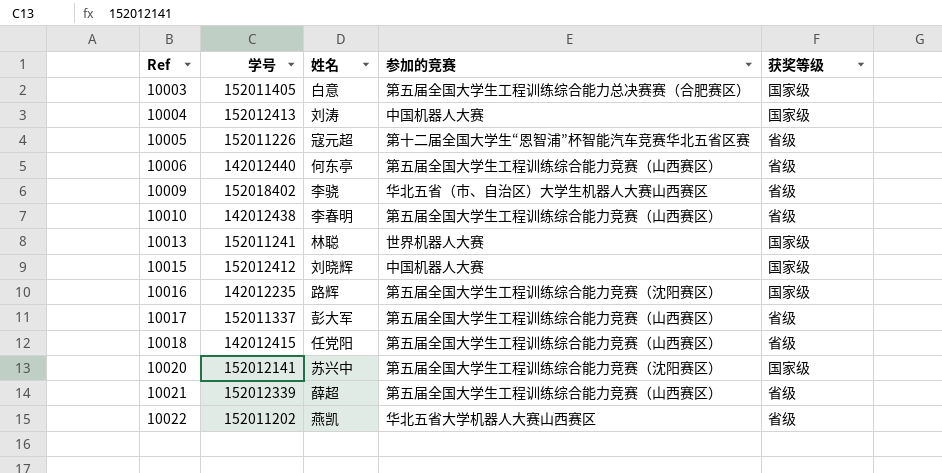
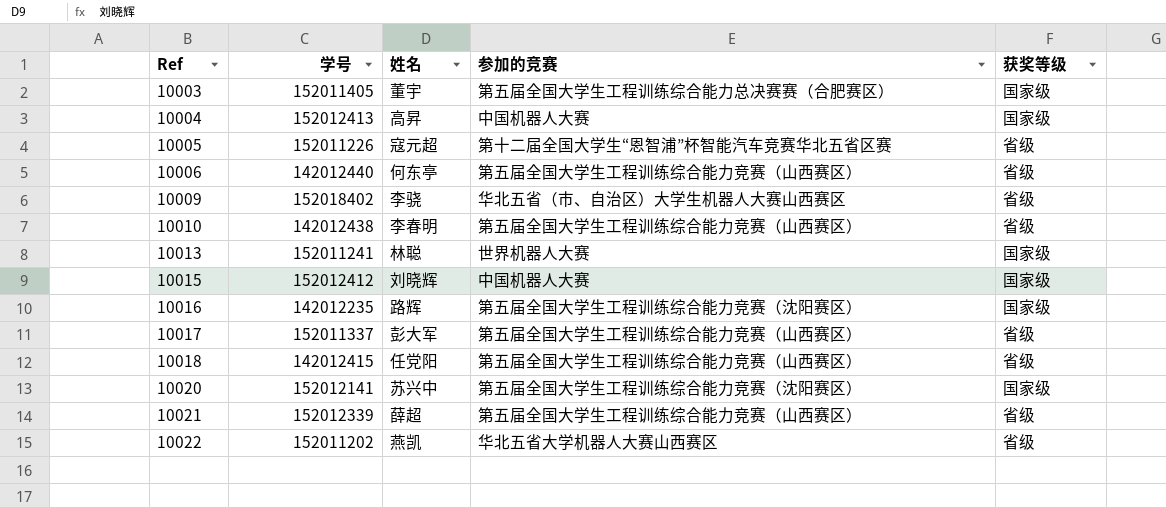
10003 | 姓名: 白意 -> 董宇
10004 | 姓名: 刘涛 -> 高昇

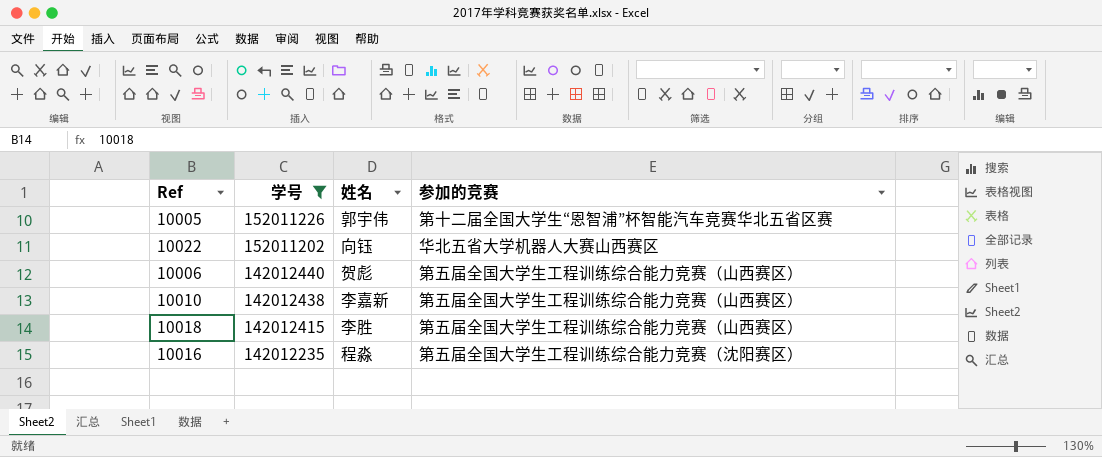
filter: none -> 学号 <= 152011226
row order: Ref ascending -> 学号 descending
column 获奖等级 | position: 5 -> none
10005 | 姓名: 寇元超 -> 郭宇伟
10022 | 姓名: 燕凯 -> 向钰
10006 | 姓名: 何东亭 -> 贺彪
10010 | 姓名: 李春明 -> 李嘉新
10018 | 姓名: 任党阳 -> 李胜
10016 | 姓名: 路辉 -> 程淼

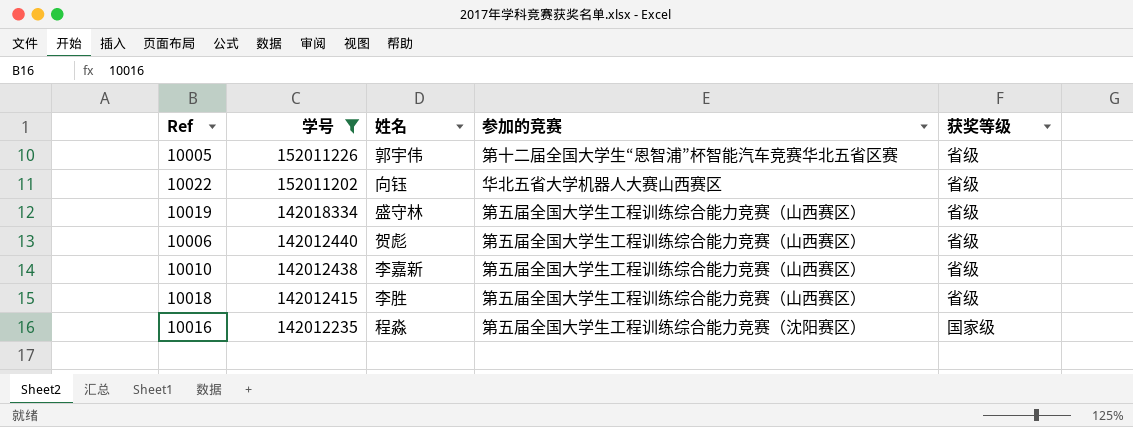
column 获奖等级 | position: none -> 5
row 10019: none -> 142018334 | 盛守林 | 第五届全国大学生工程训练综合能力竞赛（山西赛区） | 省级

